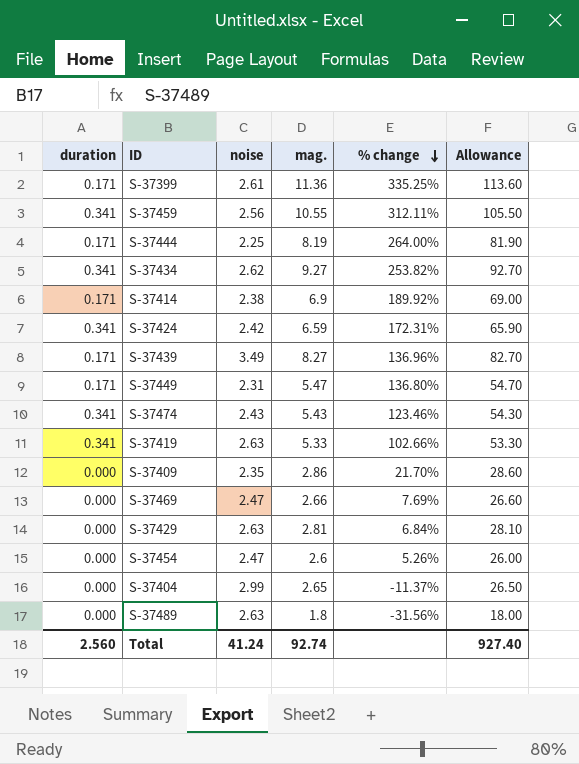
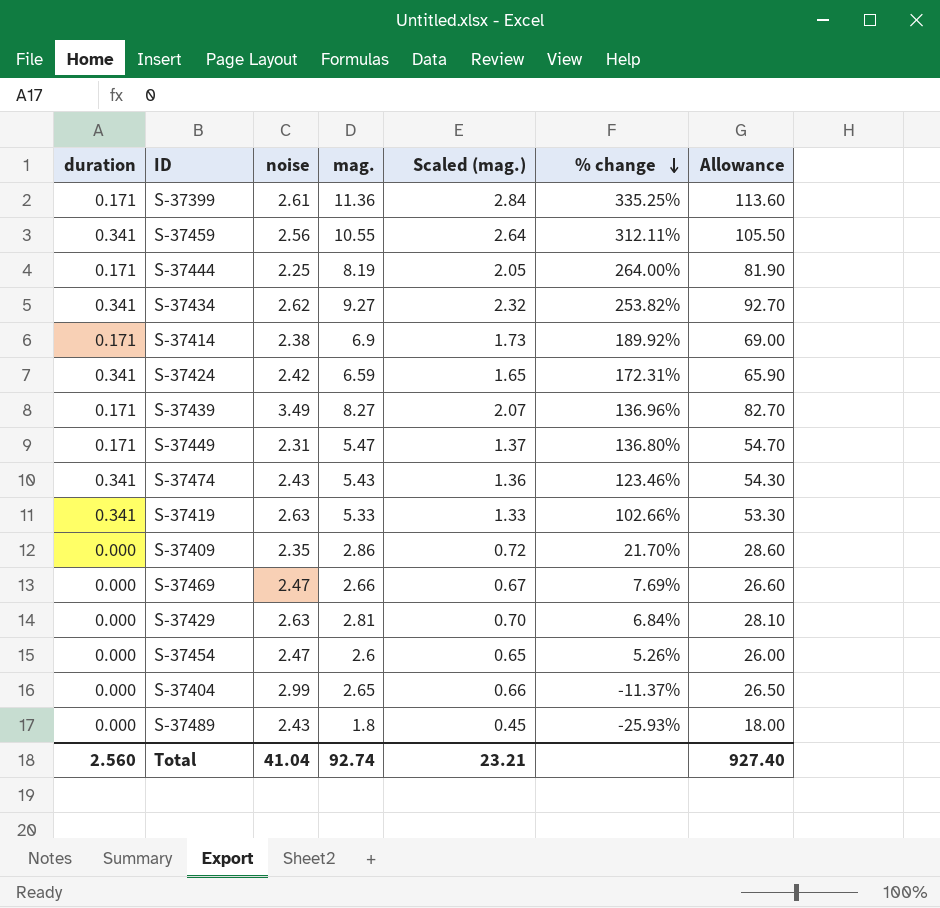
column Scaled (mag.) | formula: none -> [mag.] * 0.25
S-37489 | noise: 2.63 -> 2.43
S-37489 | % change: -31.56% -> -25.93%
Total | noise: 41.24 -> 41.04

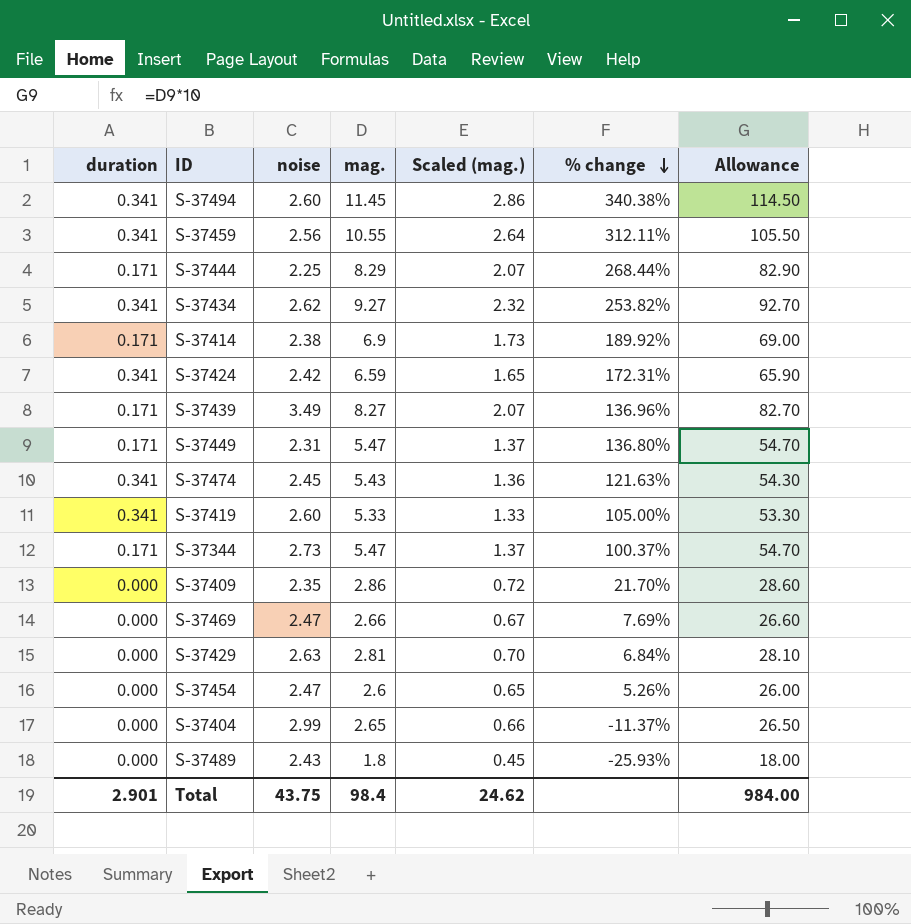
row S-37399: 0.171 | 2.61 | 11.36 | 2.84 | 335.25% | 113.60 -> none
row S-37494: none -> 0.341 | 2.60 | 11.45 | 2.86 | 340.38% | 114.50
S-37444 | mag.: 8.19 -> 8.29
S-37444 | Scaled (mag.): 2.05 -> 2.07
S-37444 | % change: 264.00% -> 268.44%
S-37444 | Allowance: 81.90 -> 82.90
S-37474 | noise: 2.43 -> 2.45
S-37474 | % change: 123.46% -> 121.63%
S-37419 | noise: 2.63 -> 2.60
S-37419 | % change: 102.66% -> 105.00%
row S-37344: none -> 0.171 | 2.73 | 5.47 | 1.37 | 100.37% | 54.70
Total | duration: 2.560 -> 2.901
Total | noise: 41.04 -> 43.75
Total | mag.: 92.74 -> 98.4
Total | Scaled (mag.): 23.21 -> 24.62
Total | Allowance: 927.40 -> 984.00

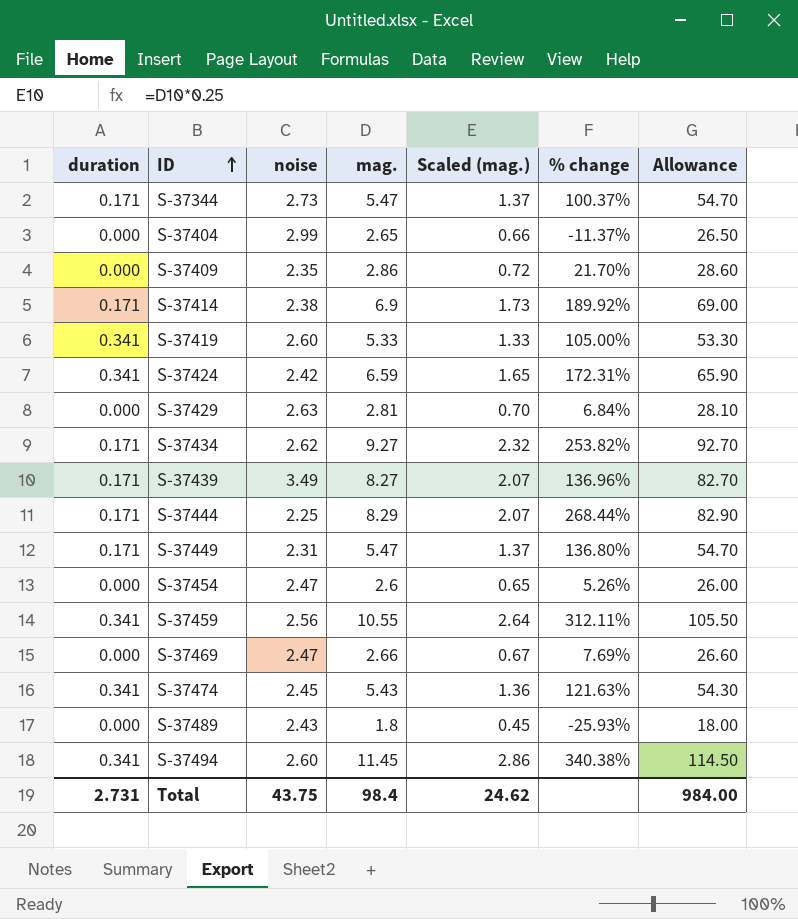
row order: % change descending -> ID ascending
S-37434 | duration: 0.341 -> 0.171
Total | duration: 2.901 -> 2.731

